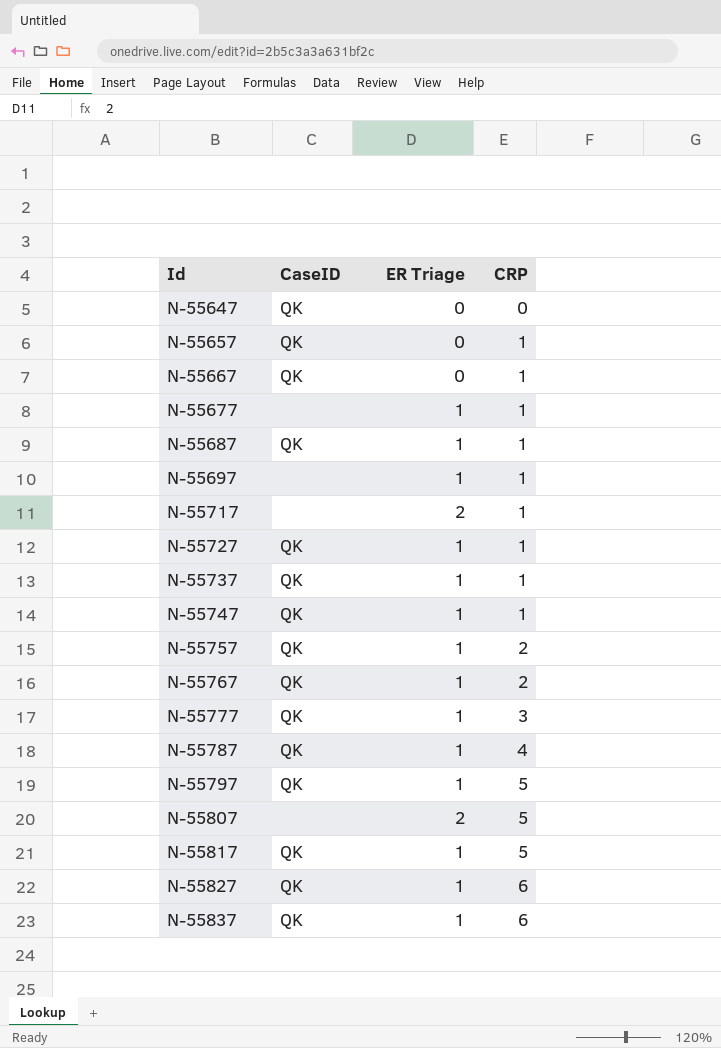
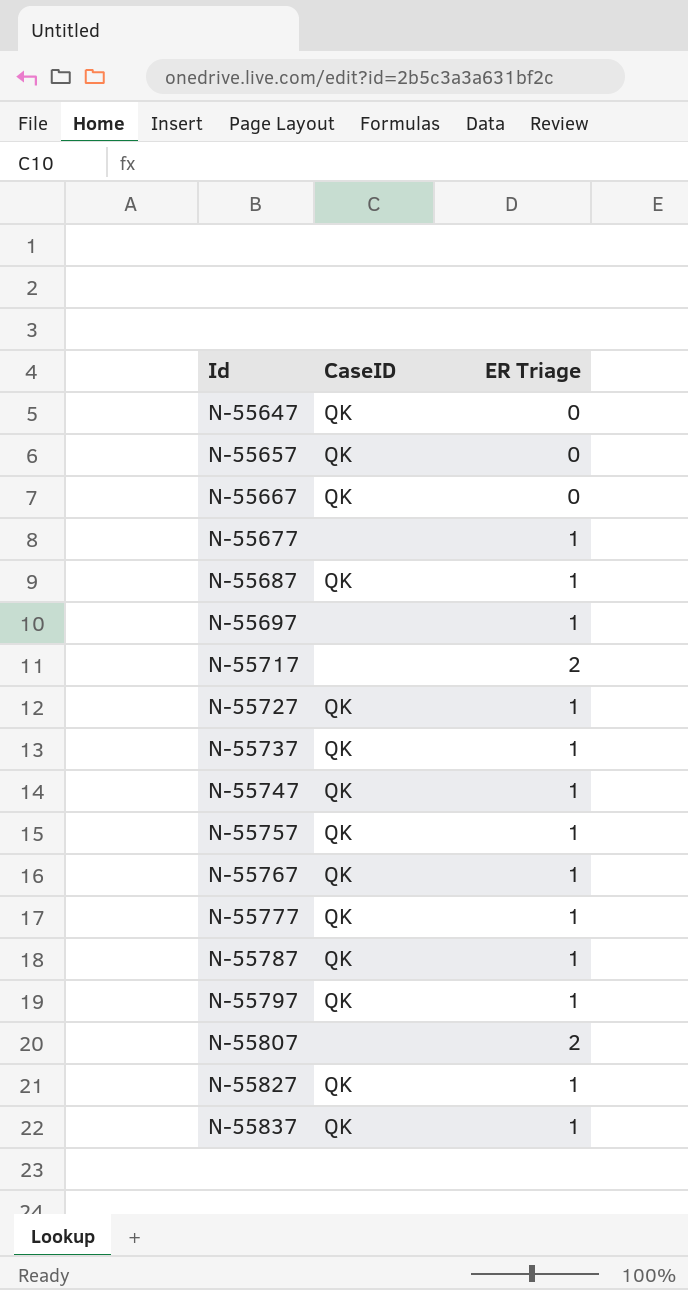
column CRP | position: 4 -> none
row N-55817: QK | 1 | 5 -> none

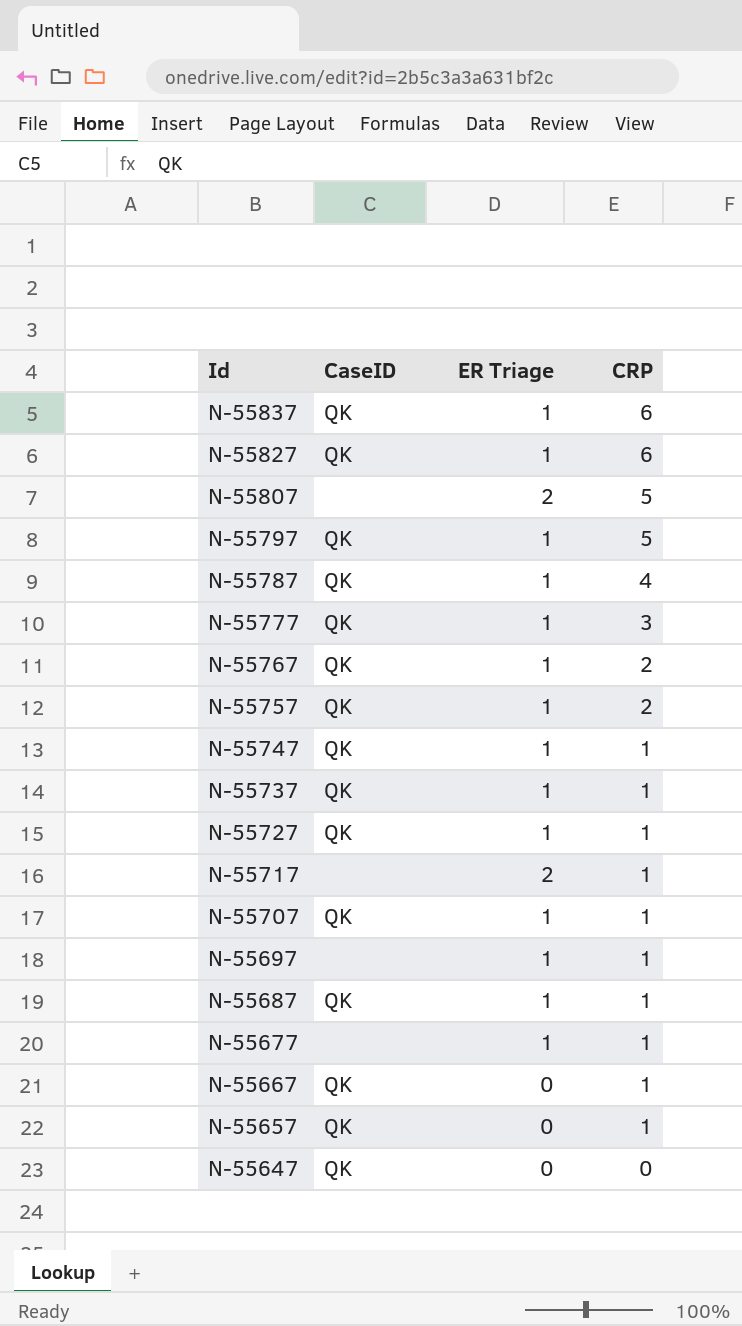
row order: Id ascending -> Id descending
column CRP | position: none -> 4
row N-55707: none -> QK | 1 | 1

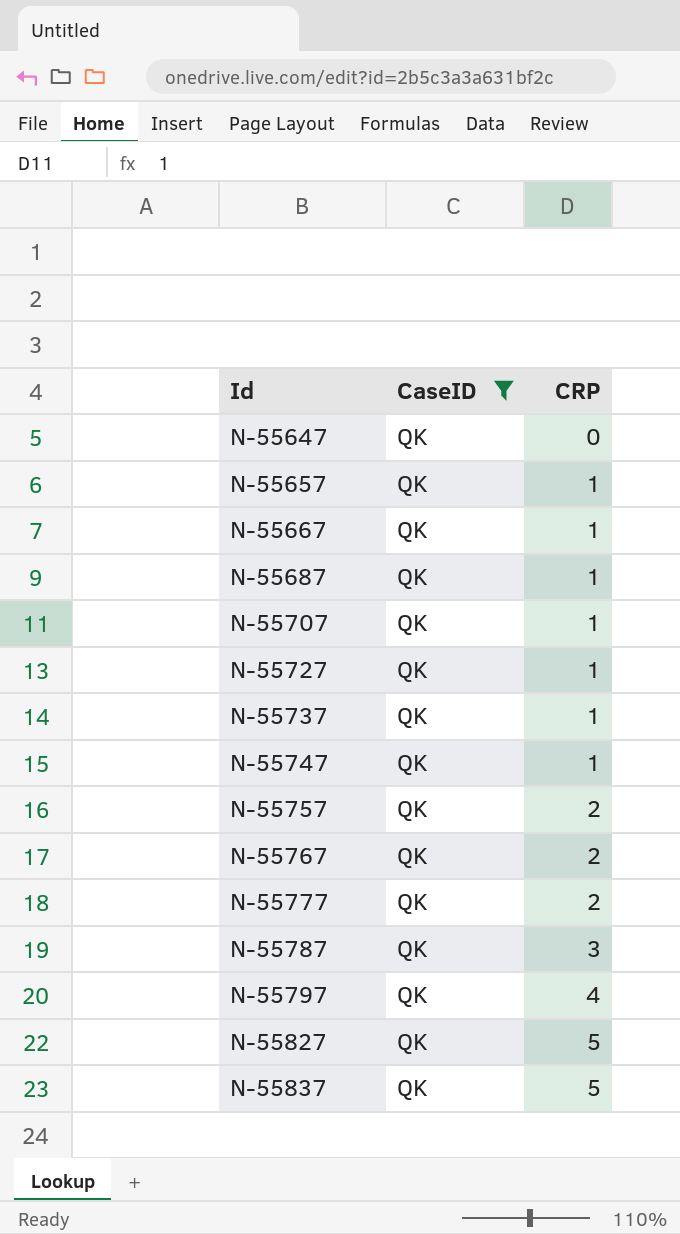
filter: none -> CaseID = QK
row order: Id descending -> Id ascending
column ER Triage | position: 3 -> none
N-55777 | CRP: 3 -> 2
N-55787 | CRP: 4 -> 3
N-55797 | CRP: 5 -> 4
N-55827 | CRP: 6 -> 5
N-55837 | CRP: 6 -> 5

